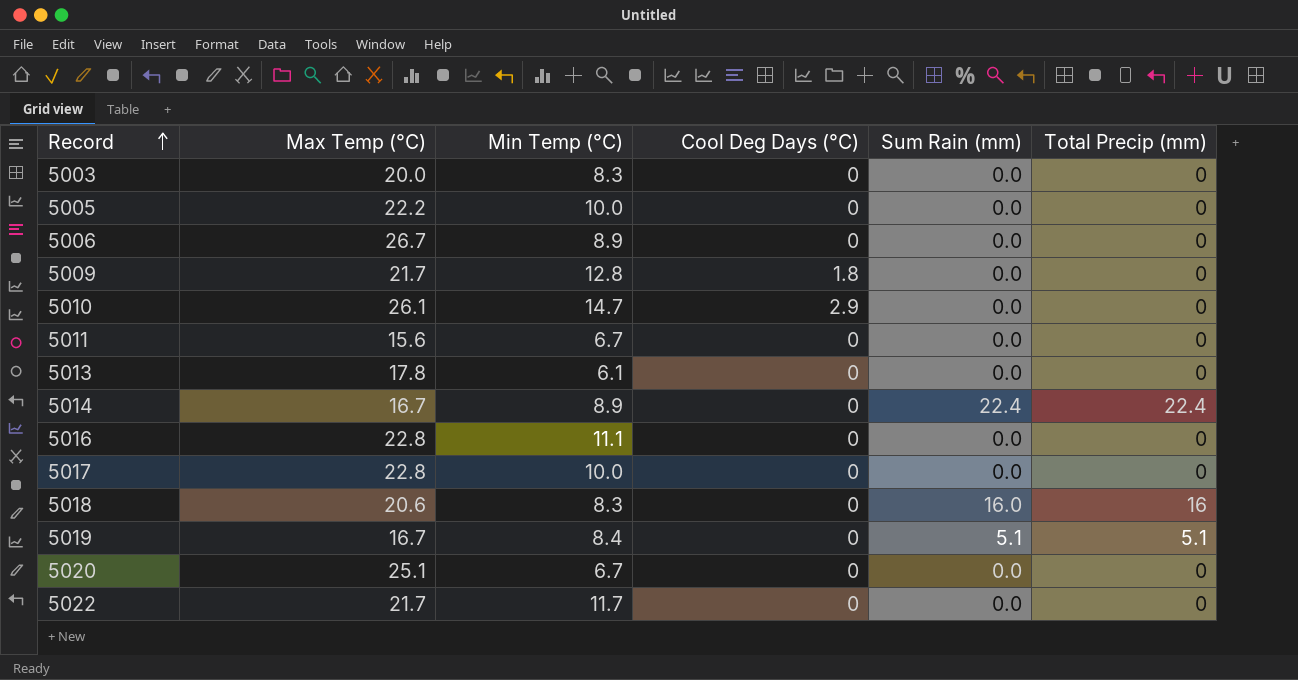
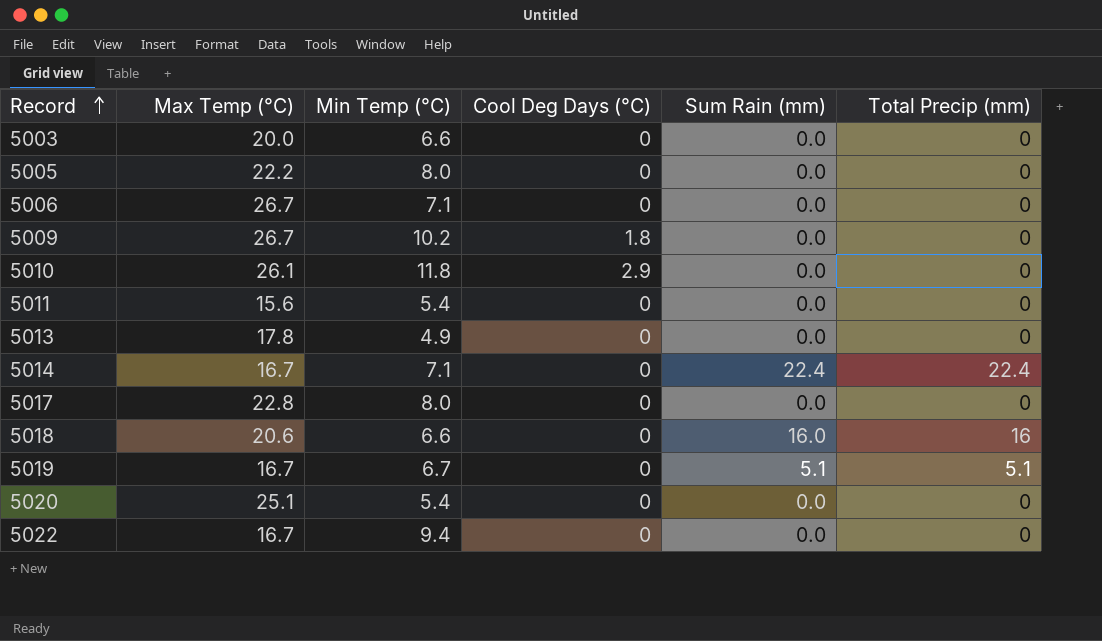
row 5016: 22.8 | 11.1 | 0 | 0.0 | 0 -> none
5003 | Min Temp (°C): 8.3 -> 6.6
5005 | Min Temp (°C): 10.0 -> 8.0
5006 | Min Temp (°C): 8.9 -> 7.1
5009 | Max Temp (°C): 21.7 -> 26.7
5009 | Min Temp (°C): 12.8 -> 10.2
5010 | Min Temp (°C): 14.7 -> 11.8
5011 | Min Temp (°C): 6.7 -> 5.4
5013 | Min Temp (°C): 6.1 -> 4.9
5014 | Min Temp (°C): 8.9 -> 7.1
5017 | Min Temp (°C): 10.0 -> 8.0
5018 | Min Temp (°C): 8.3 -> 6.6
5019 | Min Temp (°C): 8.4 -> 6.7
5020 | Min Temp (°C): 6.7 -> 5.4
5022 | Max Temp (°C): 21.7 -> 16.7
5022 | Min Temp (°C): 11.7 -> 9.4

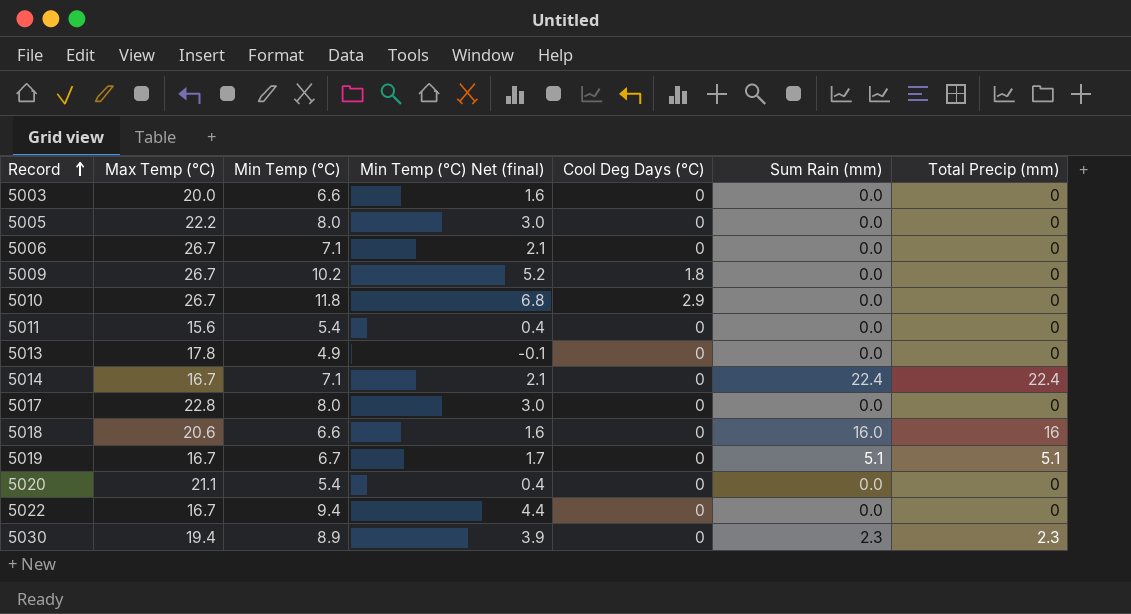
column Min Temp (°C) Net (final) | formula: none -> [Min Temp (°C)] - 5
5010 | Max Temp (°C): 26.1 -> 26.7
5020 | Max Temp (°C): 25.1 -> 21.1
row 5030: none -> 19.4 | 8.9 | 3.9 | 0 | 2.3 | 2.3

